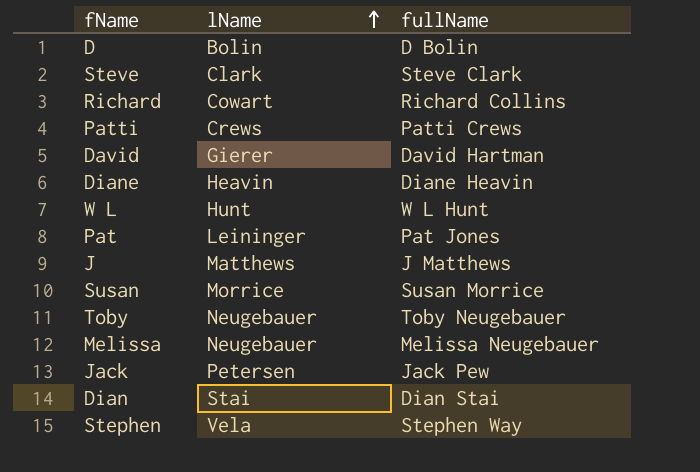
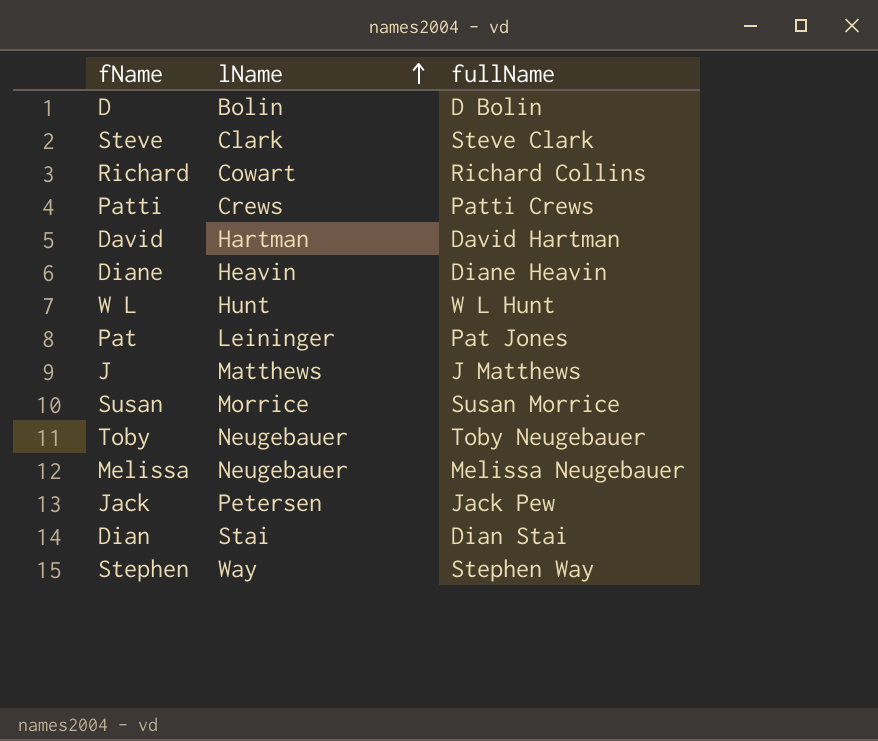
David | lName: Gierer -> Hartman
Stephen | lName: Vela -> Way

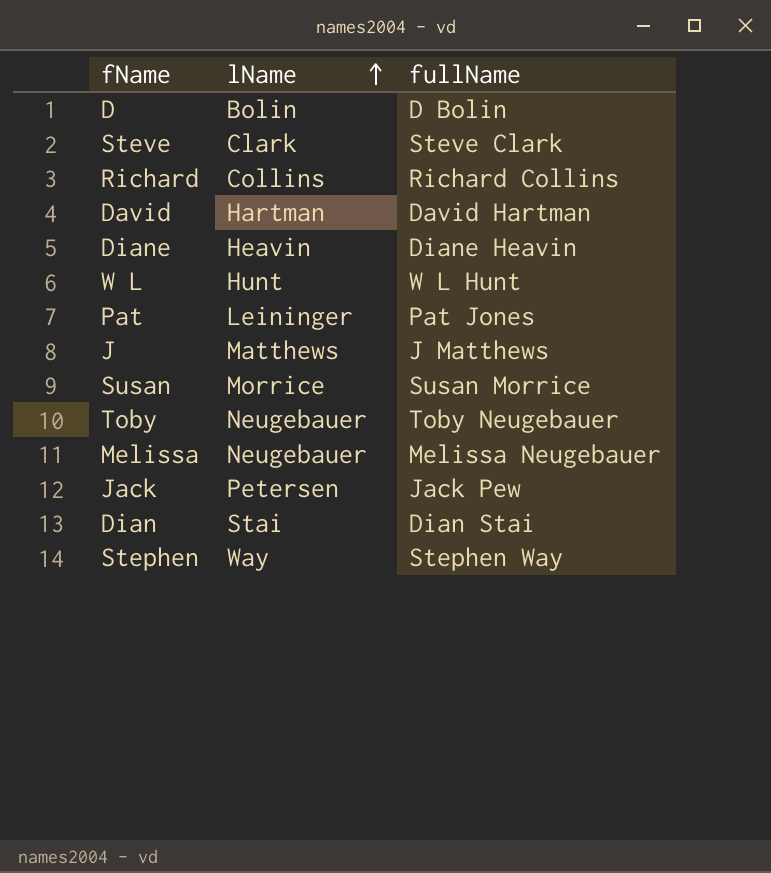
row Patti: Crews | Patti Crews -> none
Richard | lName: Cowart -> Collins

